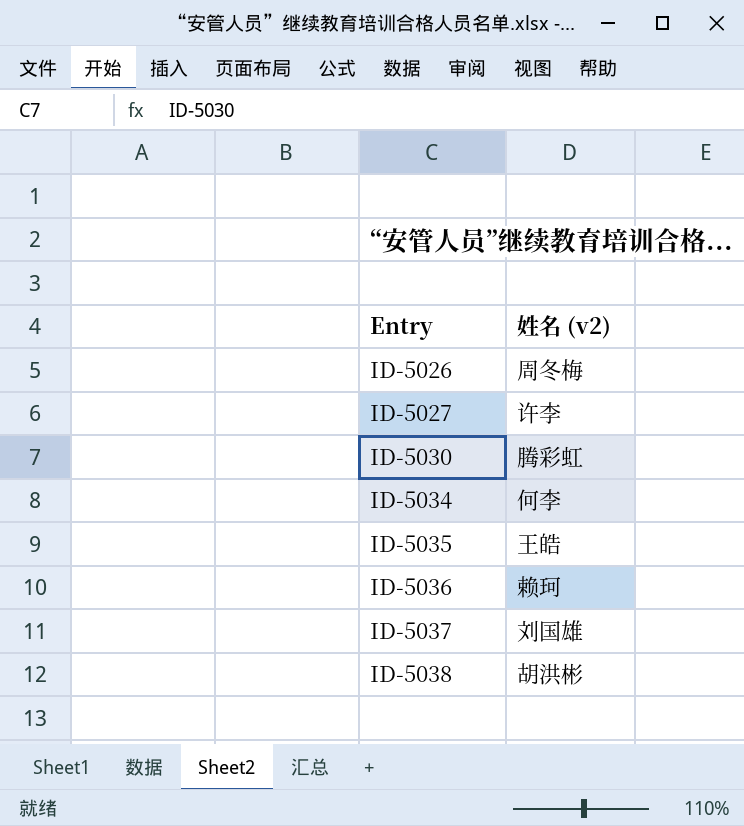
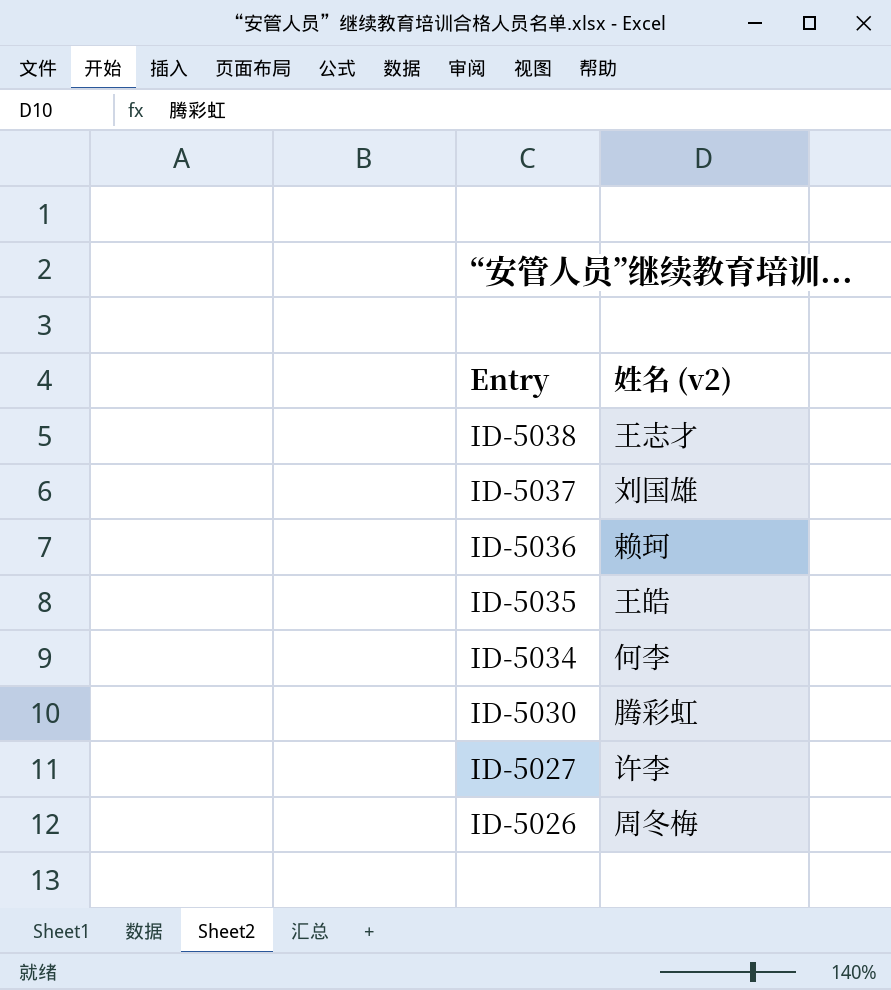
row order: Entry ascending -> Entry descending
ID-5038 | 姓名 (v2): 胡洪彬 -> 王志才

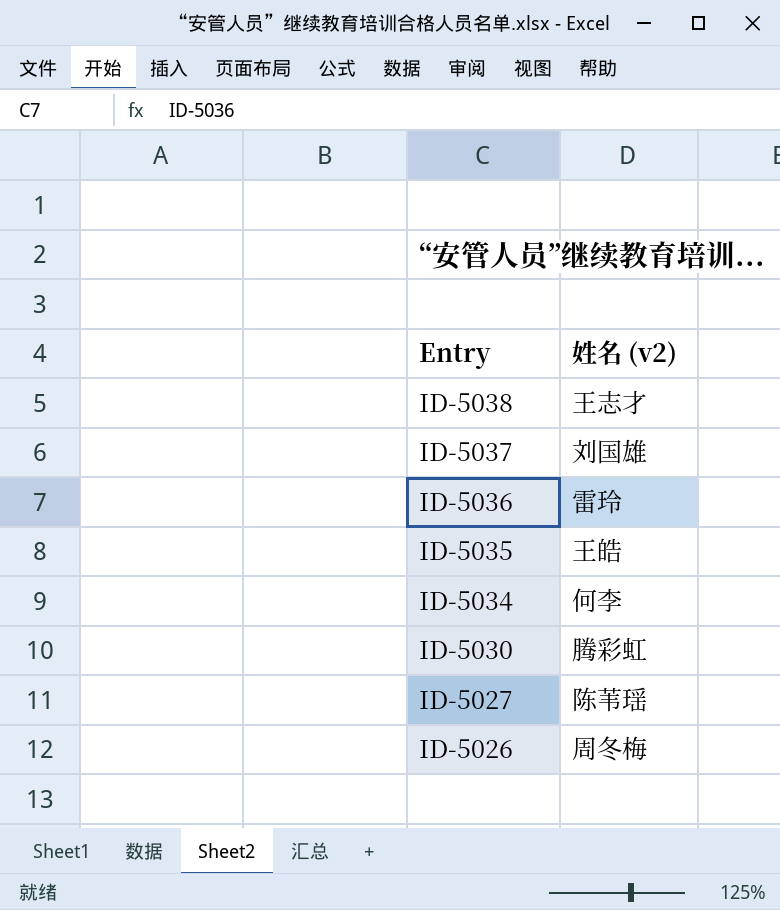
ID-5036 | 姓名 (v2): 赖珂 -> 雷玲
ID-5027 | 姓名 (v2): 许李 -> 陈苇瑶

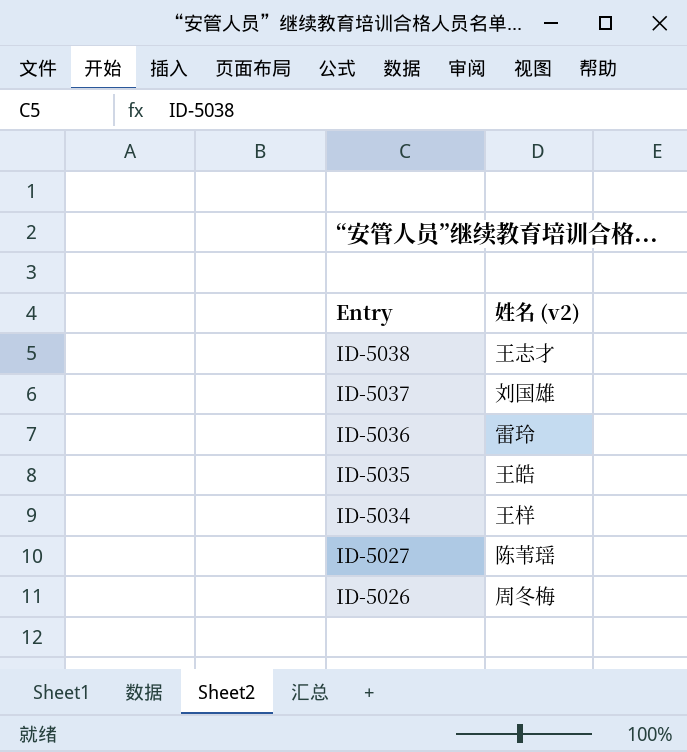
row ID-5030: 腾彩虹 -> none
ID-5034 | 姓名 (v2): 何李 -> 王样

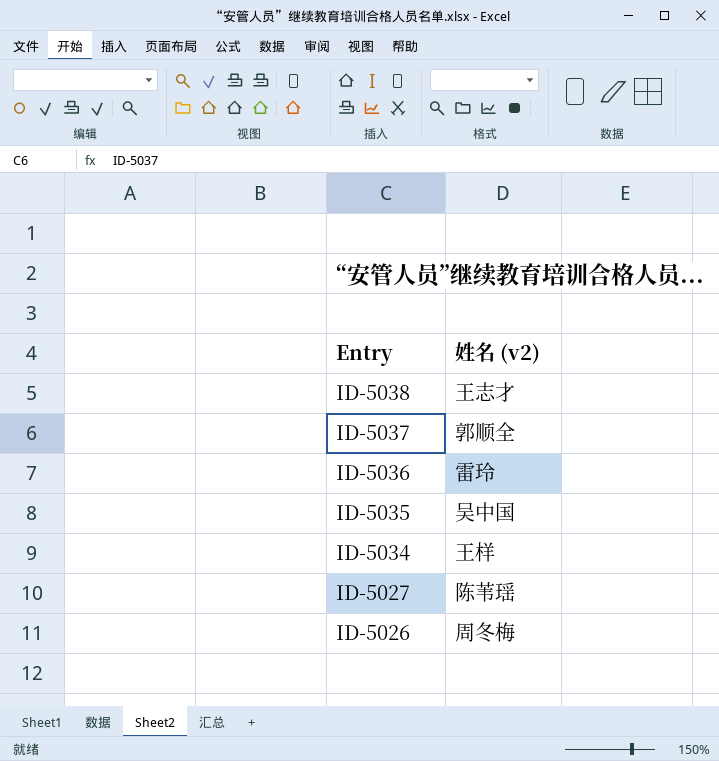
ID-5037 | 姓名 (v2): 刘国雄 -> 郭顺全
ID-5035 | 姓名 (v2): 王皓 -> 吴中国

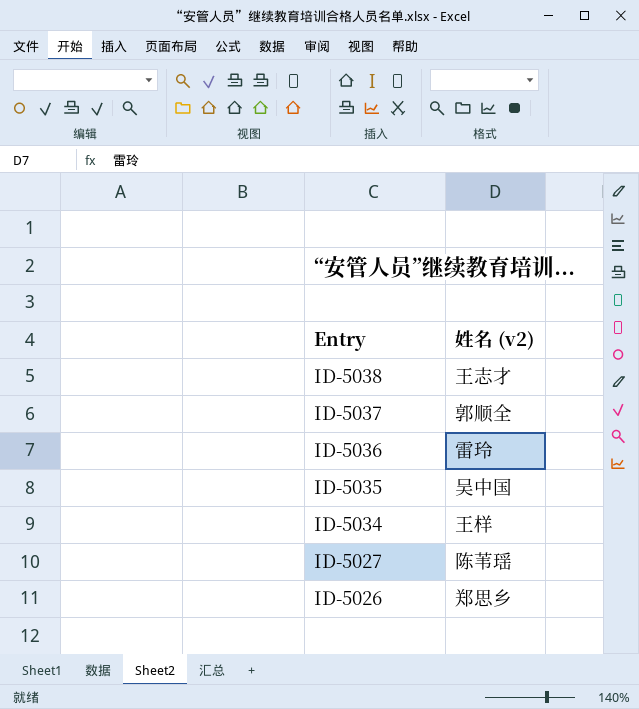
ID-5026 | 姓名 (v2): 周冬梅 -> 郑思乡

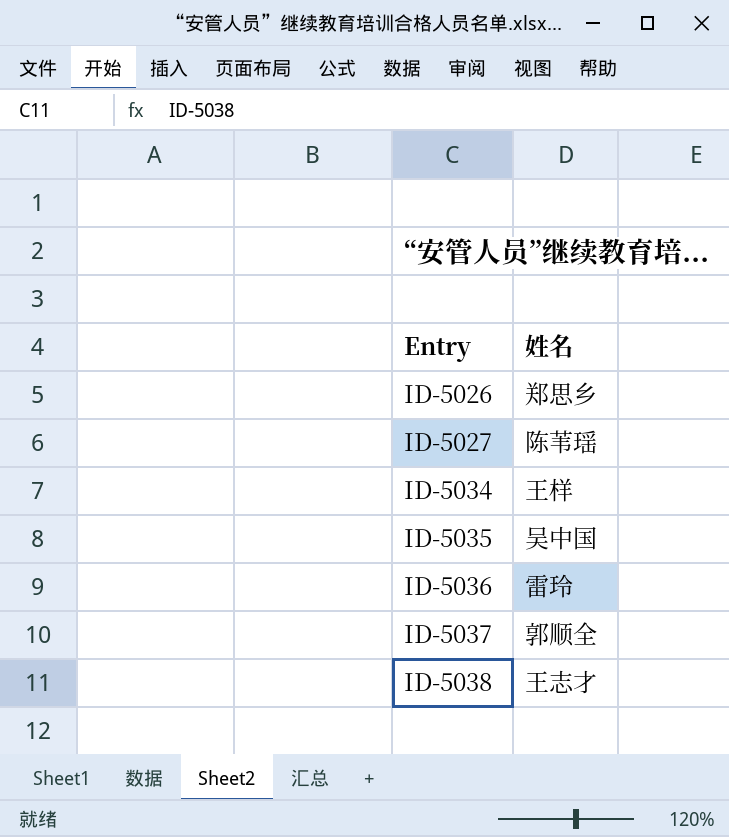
row order: Entry descending -> Entry ascending
column name: 姓名 (v2) -> 姓名

